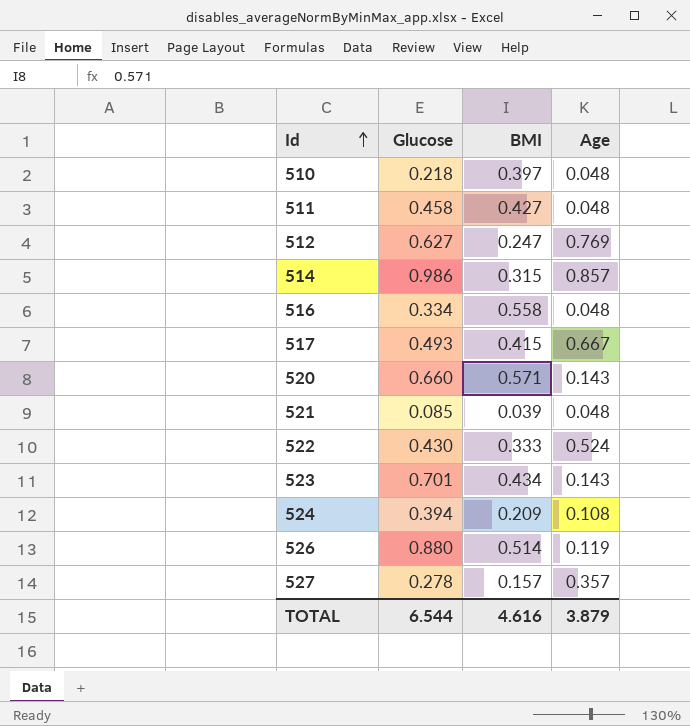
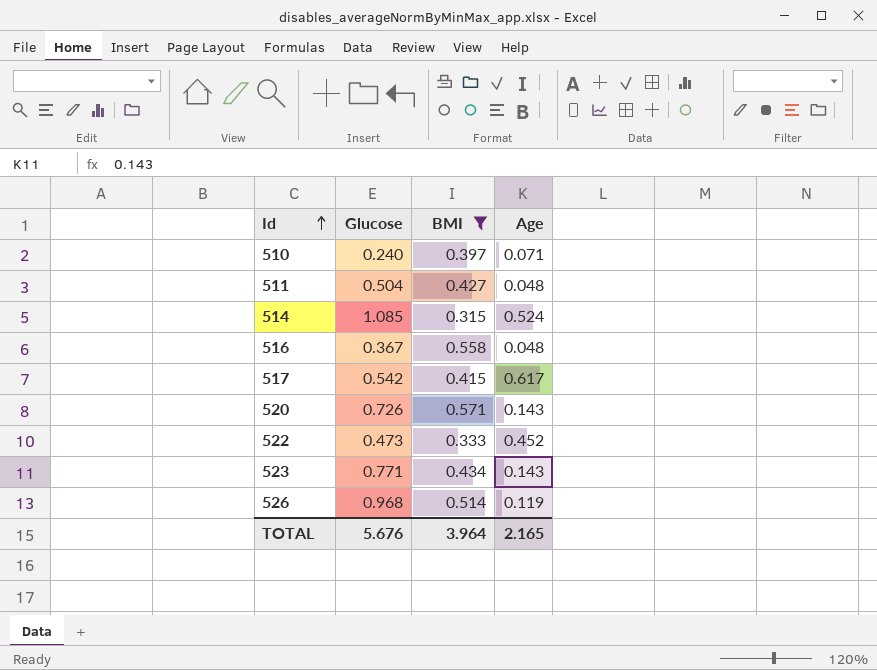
filter: none -> BMI >= 0.315
510 | Glucose: 0.218 -> 0.240
510 | Age: 0.048 -> 0.071
511 | Glucose: 0.458 -> 0.504
514 | Glucose: 0.986 -> 1.085
514 | Age: 0.857 -> 0.524
516 | Glucose: 0.334 -> 0.367
517 | Glucose: 0.493 -> 0.542
517 | Age: 0.667 -> 0.617
520 | Glucose: 0.660 -> 0.726
522 | Glucose: 0.430 -> 0.473
522 | Age: 0.524 -> 0.452
523 | Glucose: 0.701 -> 0.771
526 | Glucose: 0.880 -> 0.968
TOTAL | Glucose: 6.544 -> 5.676
TOTAL | BMI: 4.616 -> 3.964
TOTAL | Age: 3.879 -> 2.165

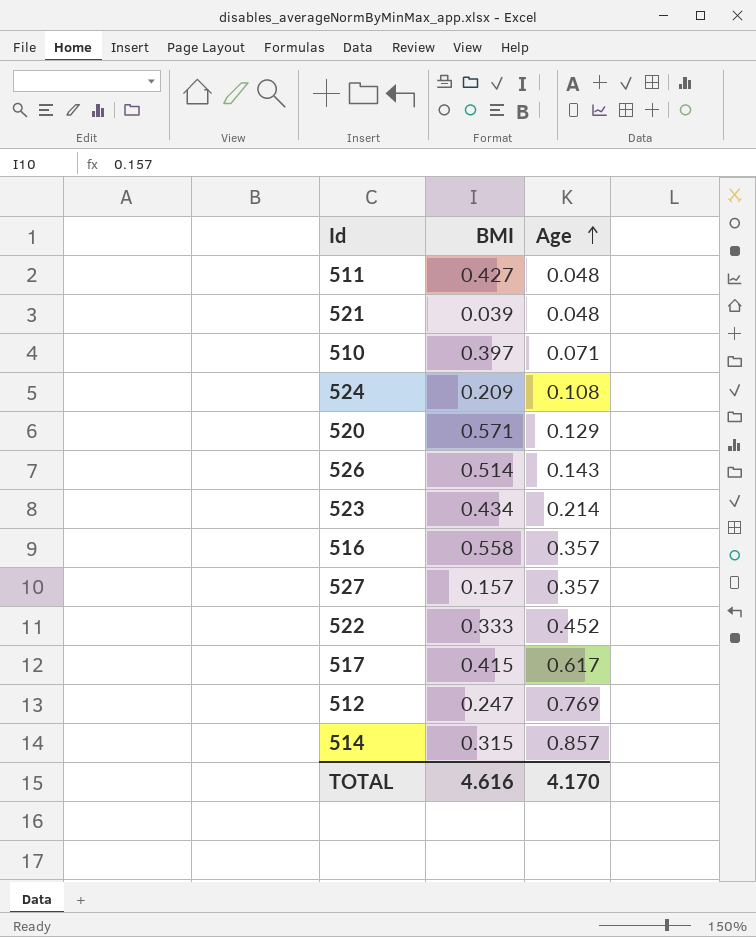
filter: BMI >= 0.315 -> none
row order: Id ascending -> Age ascending
column Glucose | position: 2 -> none
520 | Age: 0.143 -> 0.129
526 | Age: 0.119 -> 0.143
523 | Age: 0.143 -> 0.214
516 | Age: 0.048 -> 0.357
514 | Age: 0.524 -> 0.857
TOTAL | BMI: 3.964 -> 4.616
TOTAL | Age: 2.165 -> 4.170

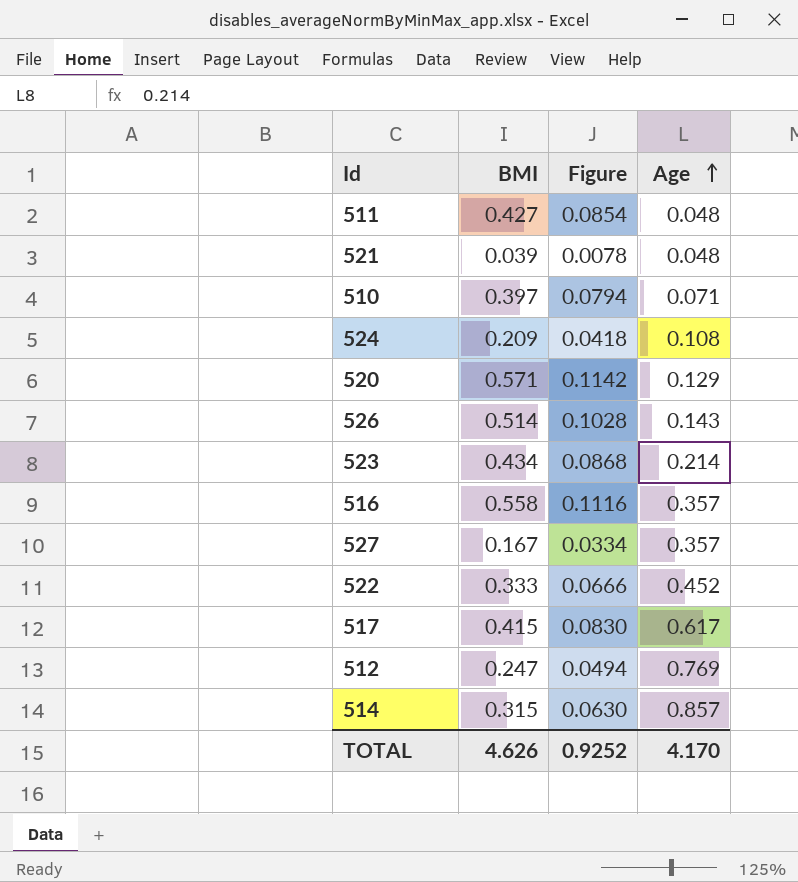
column Figure | formula: none -> [BMI] * 0.2
527 | BMI: 0.157 -> 0.167
TOTAL | BMI: 4.616 -> 4.626

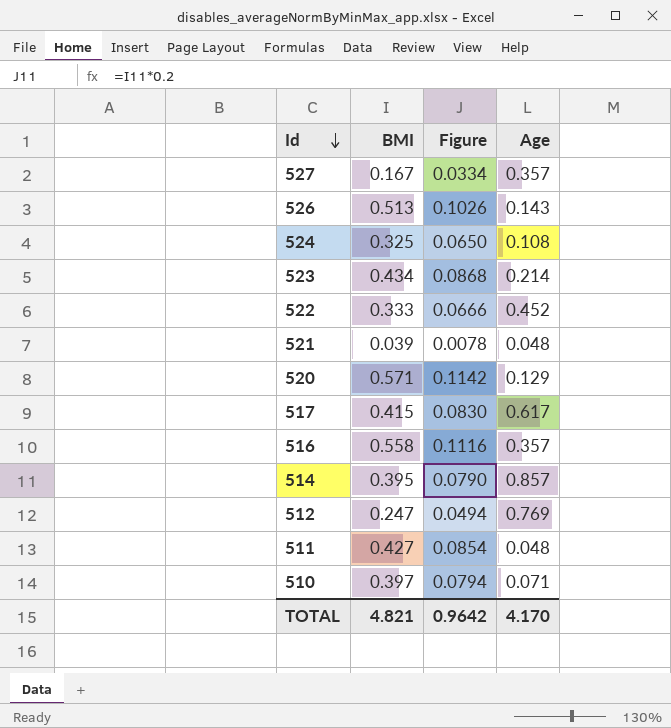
row order: Age ascending -> Id descending
526 | BMI: 0.514 -> 0.513
526 | Figure: 0.1028 -> 0.1026
524 | BMI: 0.209 -> 0.325
524 | Figure: 0.0418 -> 0.0650
514 | BMI: 0.315 -> 0.395
514 | Figure: 0.0630 -> 0.0790
TOTAL | BMI: 4.626 -> 4.821
TOTAL | Figure: 0.9252 -> 0.9642

